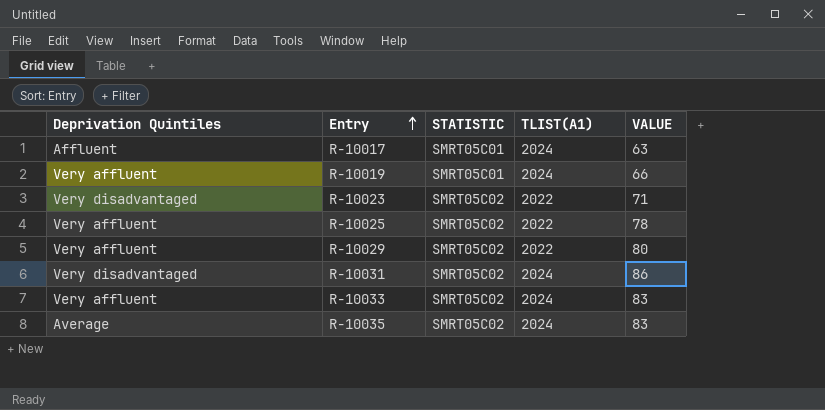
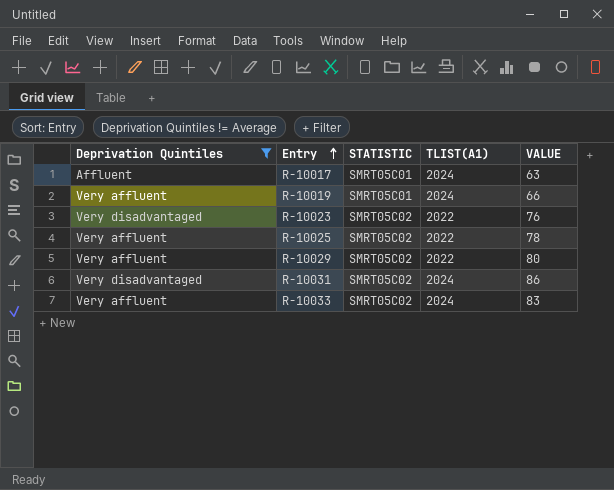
filter: none -> Deprivation Quintiles != Average
R-10023 | VALUE: 71 -> 76

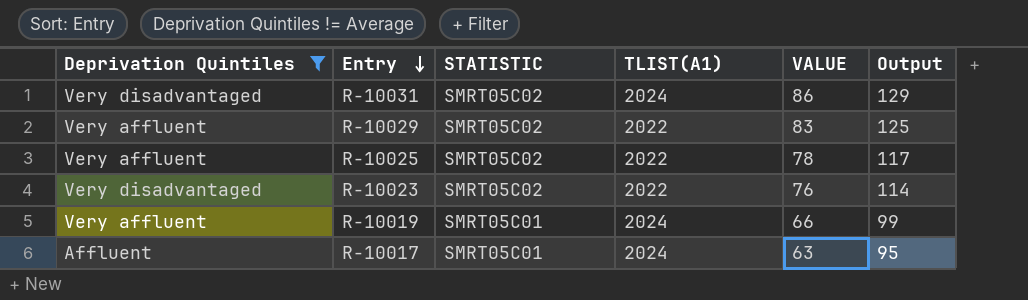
row order: Entry ascending -> Entry descending
column Output | formula: none -> [VALUE] * 1.5
row R-10033: Very affluent | SMRT05C02 | 2024 | 83 -> none
R-10029 | VALUE: 80 -> 83

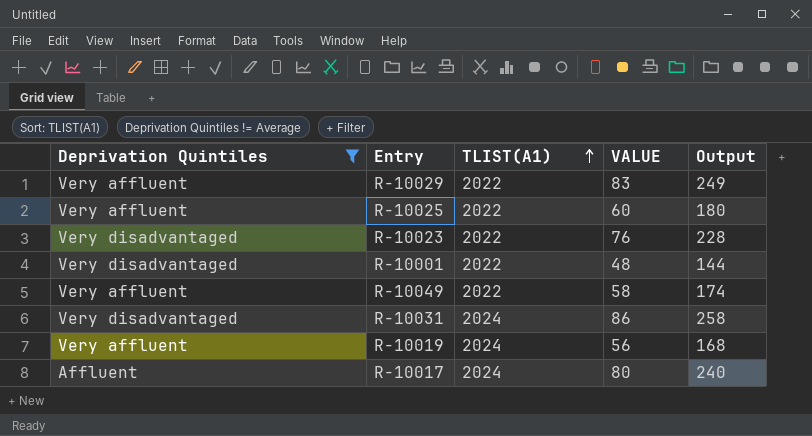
row order: Entry descending -> TLIST(A1) ascending
column STATISTIC | position: 3 -> none
column Output | formula: [VALUE] * 1.5 -> [VALUE] * 3
R-10025 | VALUE: 78 -> 60
row R-10001: none -> Very disadvantaged | 2022 | 48 | 144
row R-10049: none -> Very affluent | 2022 | 58 | 174
R-10019 | VALUE: 66 -> 56
R-10017 | VALUE: 63 -> 80

